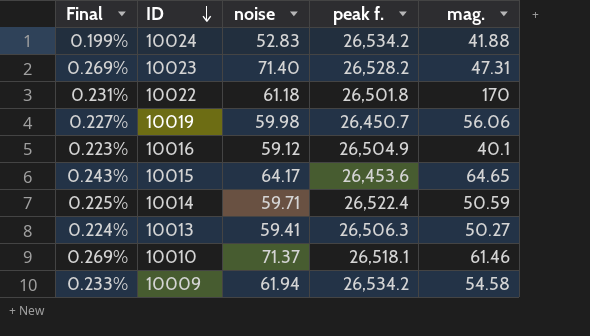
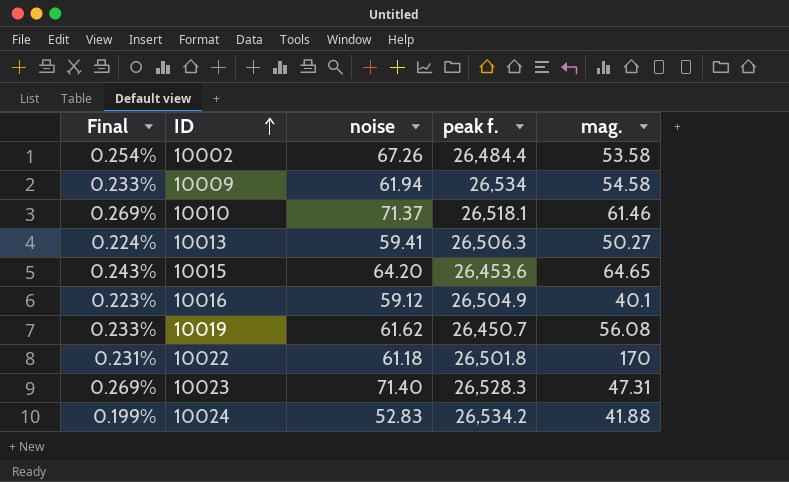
row order: ID descending -> ID ascending
row 10014: 0.225% | 59.71 | 26,522.4 | 50.59 -> none
row 10002: none -> 0.254% | 67.26 | 26,484.4 | 53.58
10009 | peak f.: 26,534.2 -> 26,534
10015 | noise: 64.17 -> 64.20
10019 | Final: 0.227% -> 0.233%
10019 | noise: 59.98 -> 61.62
10019 | mag.: 56.06 -> 56.08
10023 | peak f.: 26,528.2 -> 26,528.3

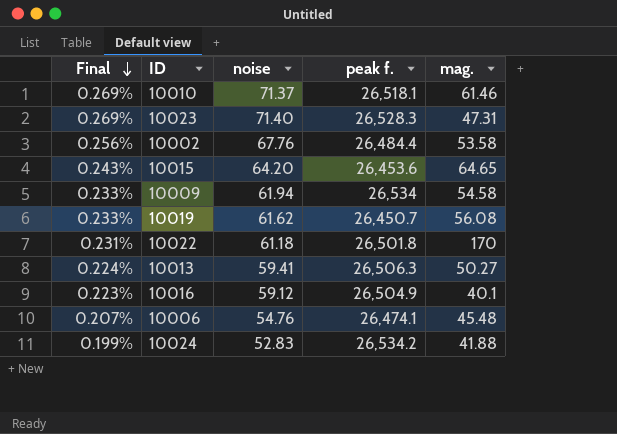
row order: ID ascending -> Final descending
10002 | Final: 0.254% -> 0.256%
10002 | noise: 67.26 -> 67.76
row 10006: none -> 0.207% | 54.76 | 26,474.1 | 45.48

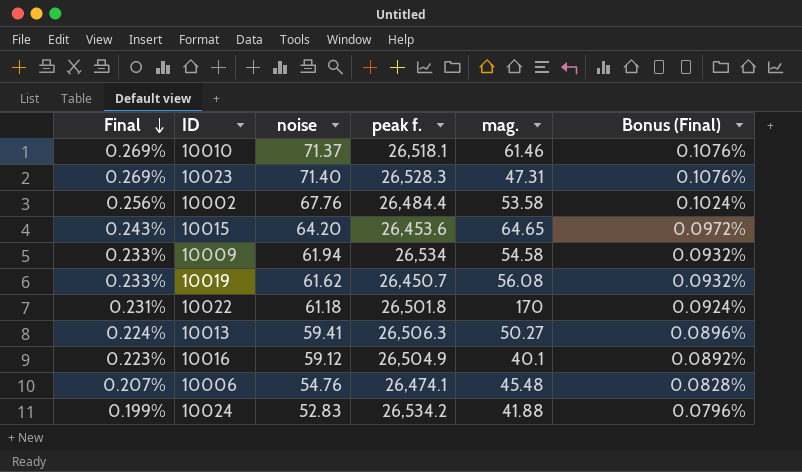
column Bonus (Final) | formula: none -> [Final] * 0.4

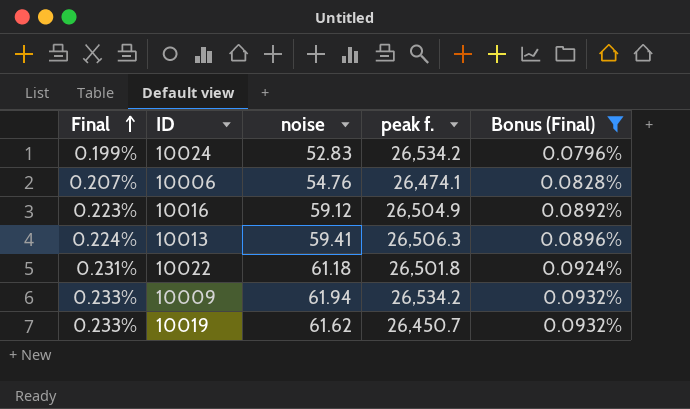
filter: none -> Bonus (Final) <= 0.0932%
row order: Final descending -> Final ascending
column mag. | position: 5 -> none
10009 | peak f.: 26,534 -> 26,534.2

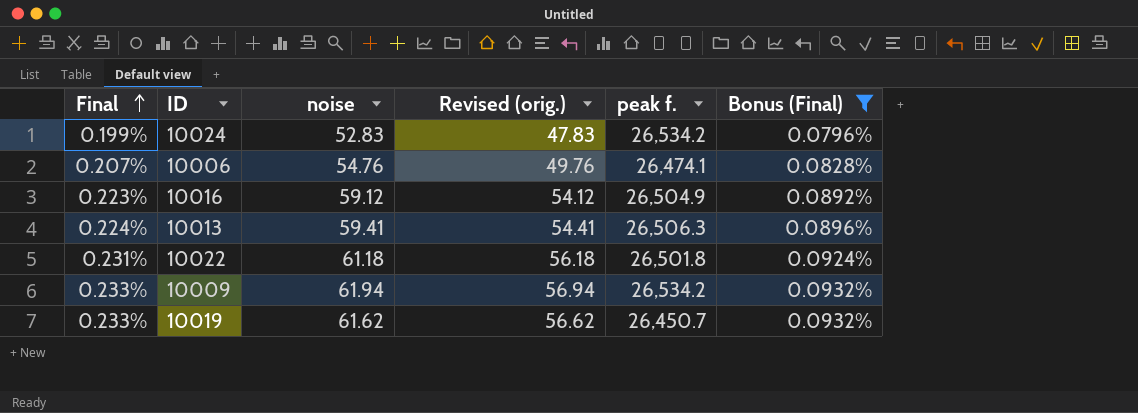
column Revised (orig.) | formula: none -> [noise] - 5

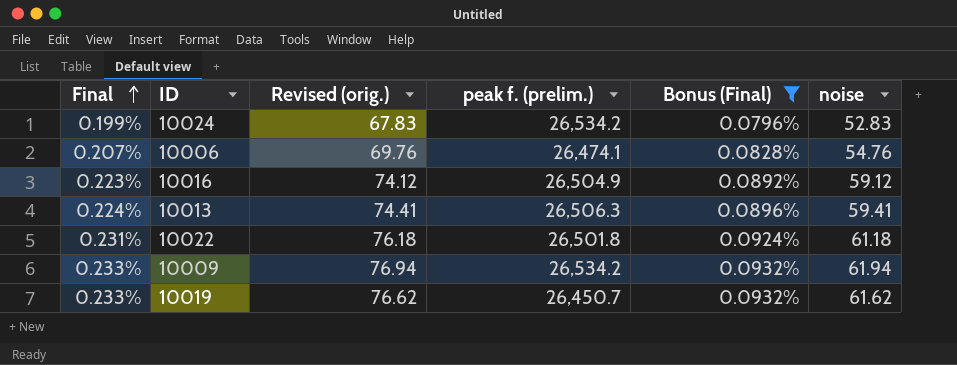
column Revised (orig.) | formula: [noise] - 5 -> [noise] + 15
column name: peak f. -> peak f. (prelim.)
column noise | position: 3 -> 6

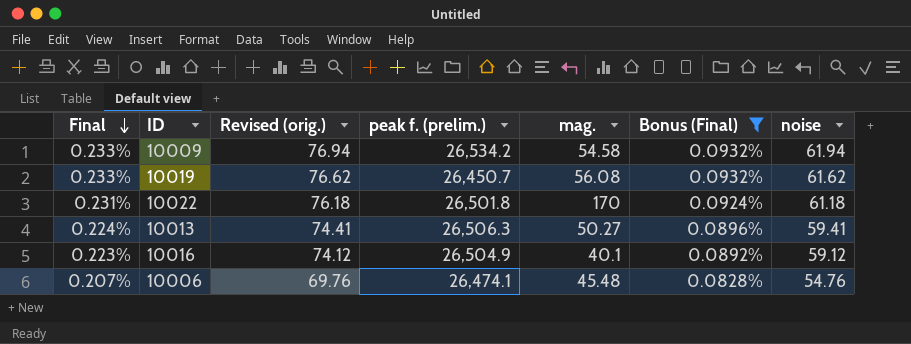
row order: Final ascending -> Final descending
column mag. | position: none -> 5
row 10024: 0.199% | 67.83 | 26,534.2 | 0.0796% | 52.83 -> none

